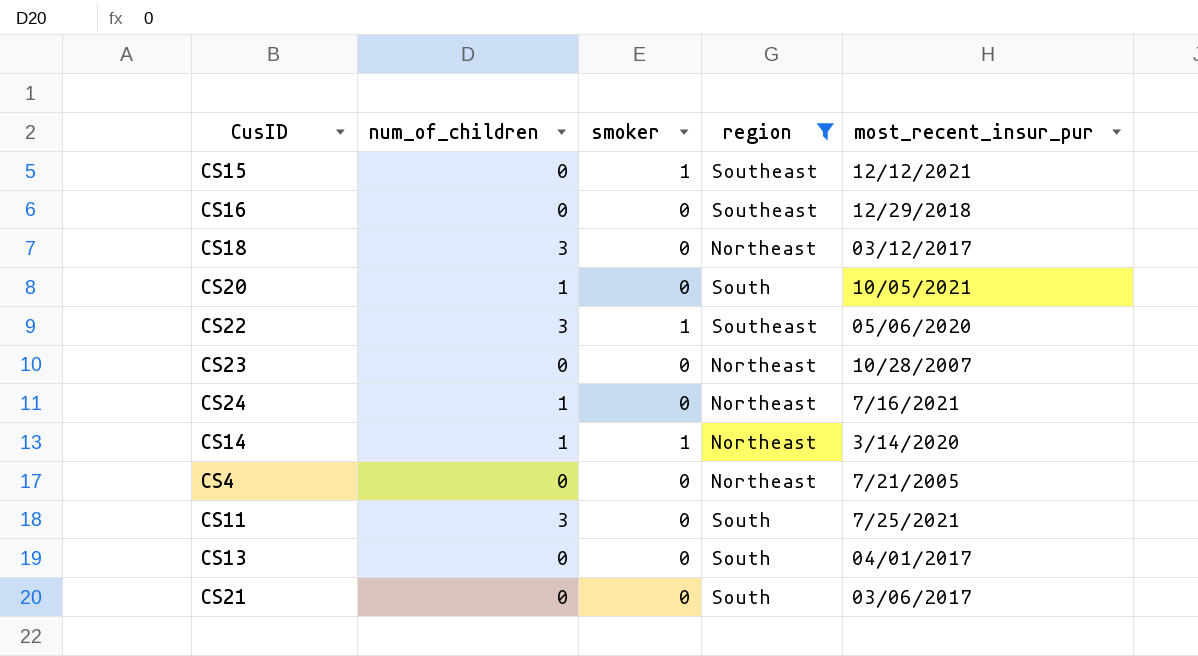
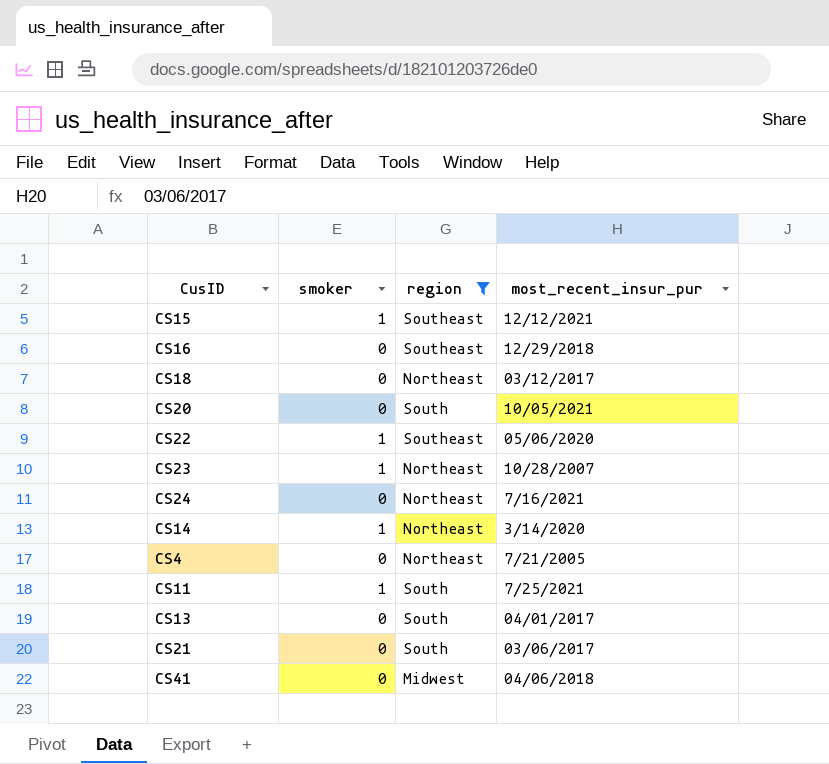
column num_of_children | position: 2 -> none
CS23 | smoker: 0 -> 1
CS11 | smoker: 0 -> 1
row CS41: none -> 0 | Midwest | 04/06/2018

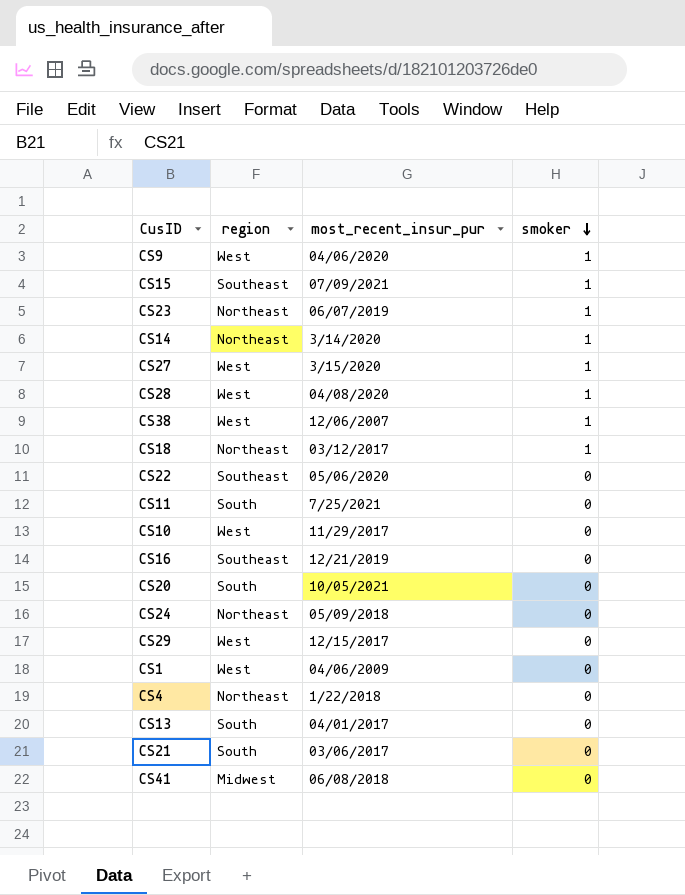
filter: region != West -> none
row order: none -> smoker descending
column smoker | position: 2 -> 4
CS15 | most_recent_insur_pur: 12/12/2021 -> 07/09/2021
CS23 | most_recent_insur_pur: 10/28/2007 -> 06/07/2019
CS18 | smoker: 0 -> 1
CS22 | smoker: 1 -> 0
CS11 | smoker: 1 -> 0
CS16 | most_recent_insur_pur: 12/29/2018 -> 12/21/2019
CS24 | most_recent_insur_pur: 7/16/2021 -> 05/09/2018
CS4 | most_recent_insur_pur: 7/21/2005 -> 1/22/2018
CS41 | most_recent_insur_pur: 04/06/2018 -> 06/08/2018

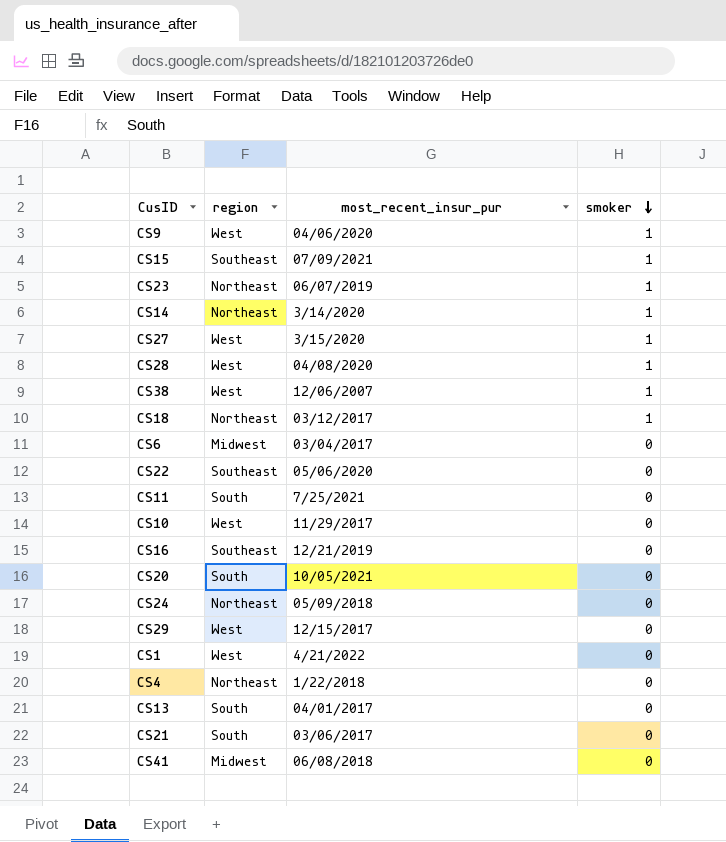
row CS6: none -> Midwest | 03/04/2017 | 0
CS1 | most_recent_insur_pur: 04/06/2009 -> 4/21/2022

